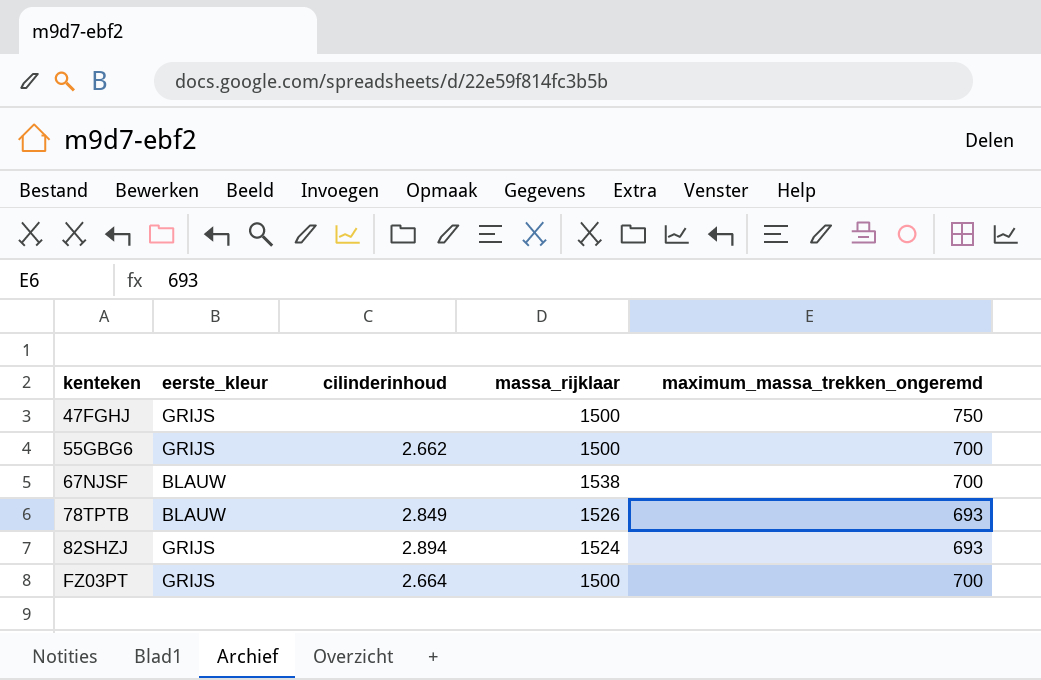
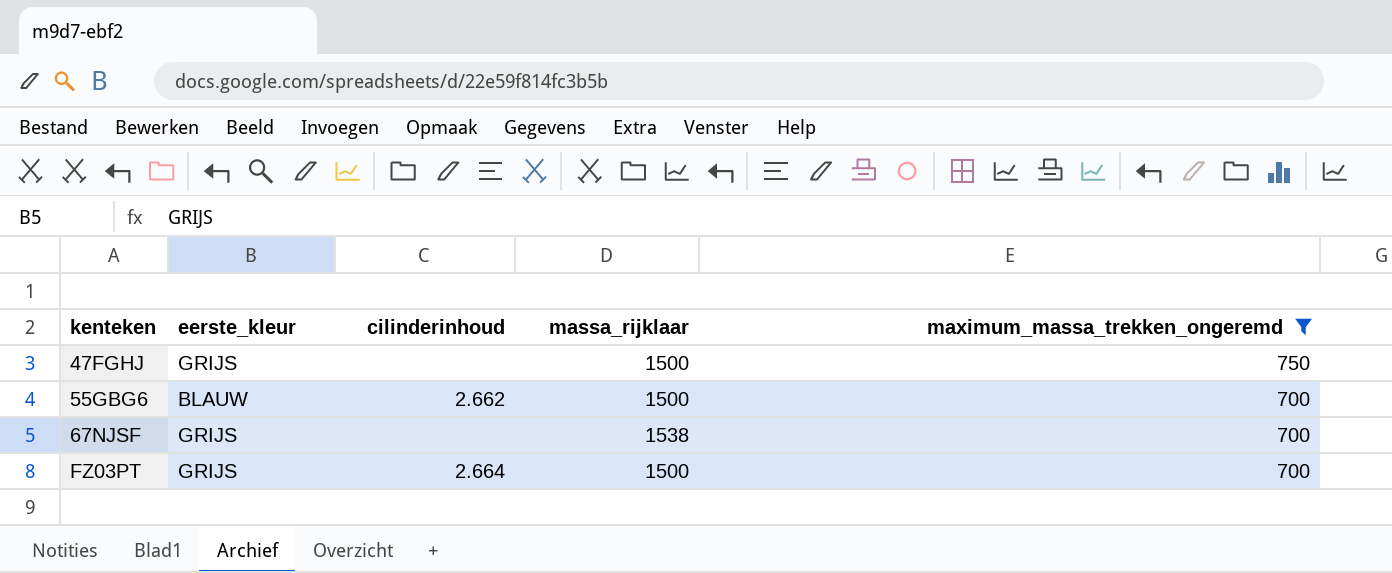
filter: none -> maximum_massa_trekken_ongeremd != 693
55GBG6 | eerste_kleur: GRIJS -> BLAUW
67NJSF | eerste_kleur: BLAUW -> GRIJS

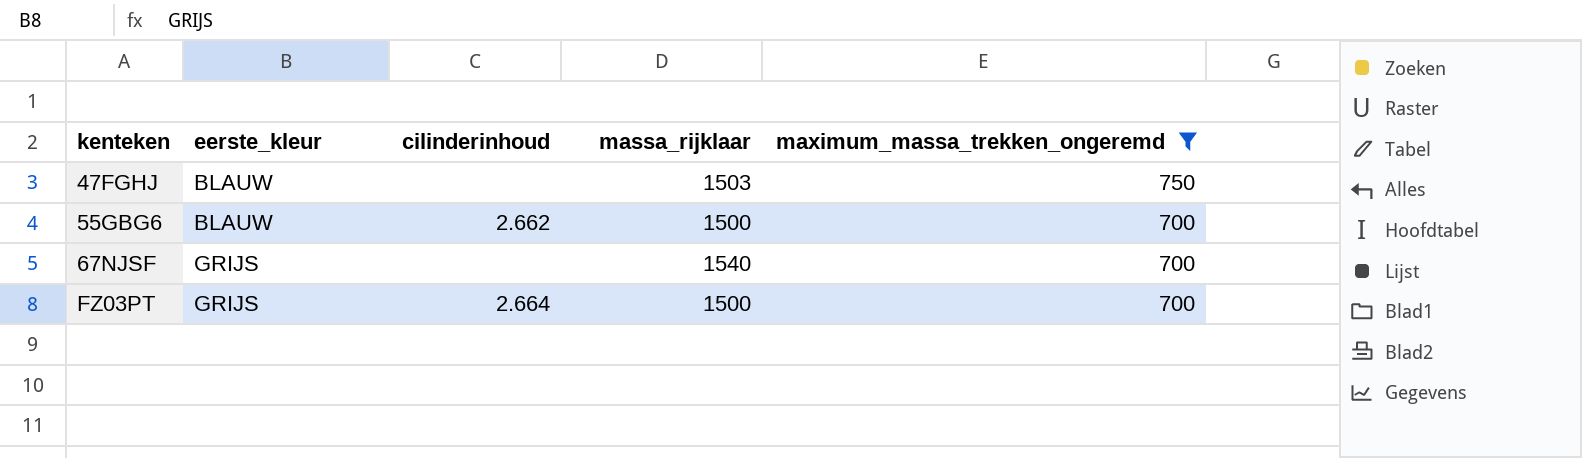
47FGHJ | eerste_kleur: GRIJS -> BLAUW
47FGHJ | massa_rijklaar: 1500 -> 1503
67NJSF | massa_rijklaar: 1538 -> 1540

